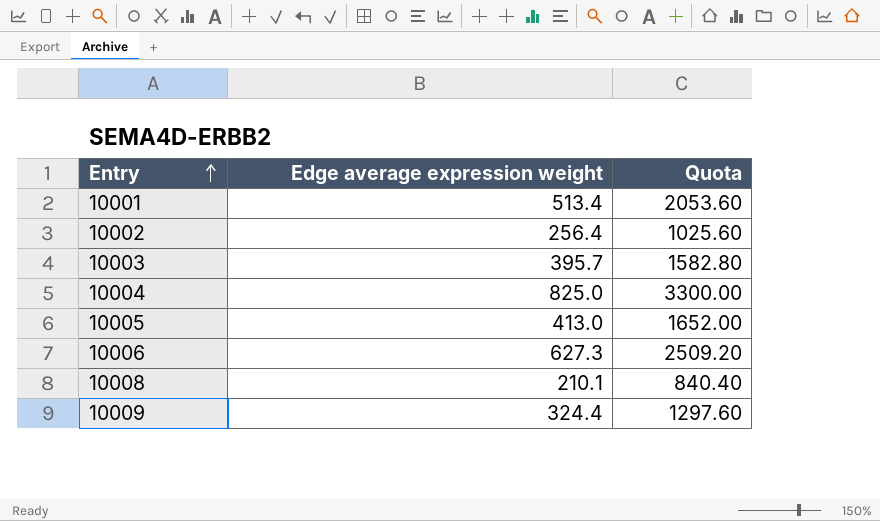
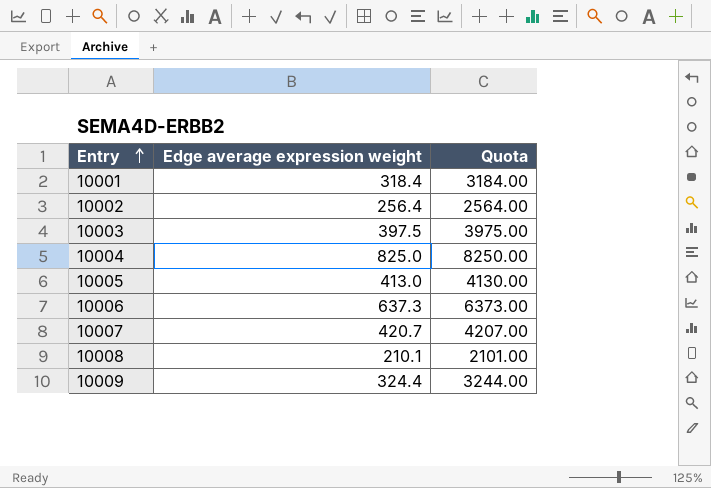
column Quota | formula: [Edge average expression weight] * 4 -> [Edge average expression weight] * 10
10001 | Edge average expression weight: 513.4 -> 318.4
10003 | Edge average expression weight: 395.7 -> 397.5
10006 | Edge average expression weight: 627.3 -> 637.3
row 10007: none -> 420.7 | 4207.00

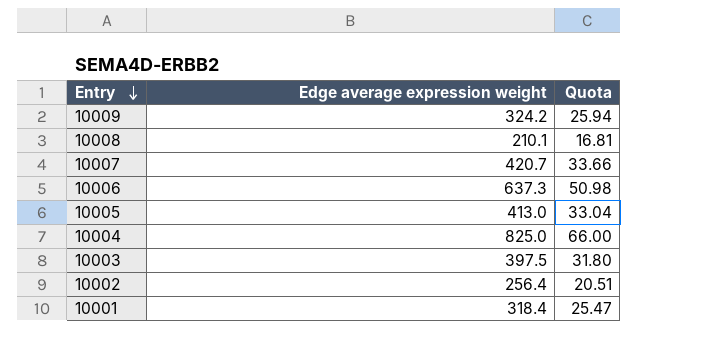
row order: Entry ascending -> Entry descending
column Quota | formula: [Edge average expression weight] * 10 -> [Edge average expression weight] * 0.08
10009 | Edge average expression weight: 324.4 -> 324.2

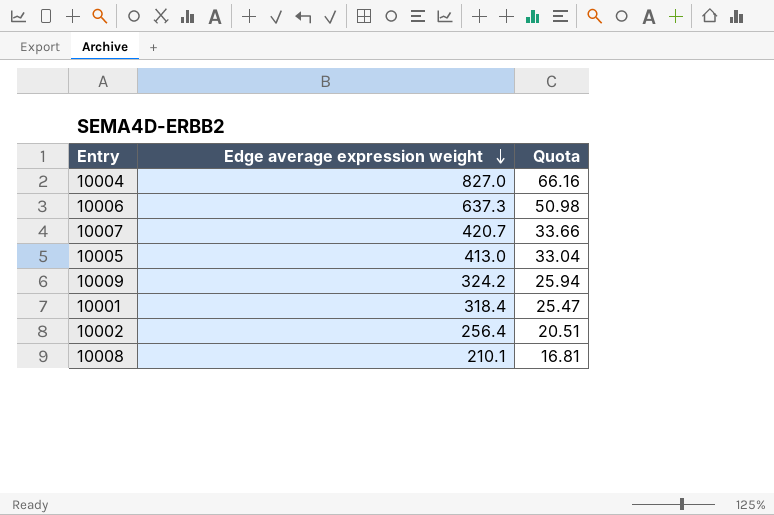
row order: Entry descending -> Edge average expression weight descending
row 10003: 397.5 | 31.80 -> none
10004 | Edge average expression weight: 825.0 -> 827.0
10004 | Quota: 66.00 -> 66.16

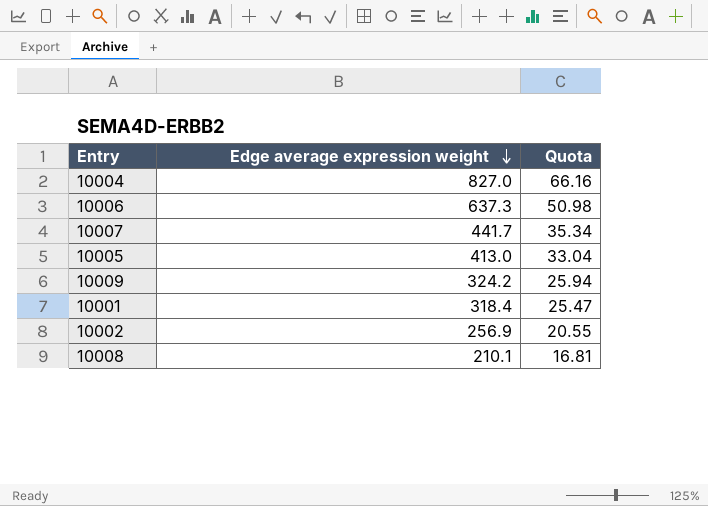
10007 | Edge average expression weight: 420.7 -> 441.7
10007 | Quota: 33.66 -> 35.34
10002 | Edge average expression weight: 256.4 -> 256.9
10002 | Quota: 20.51 -> 20.55

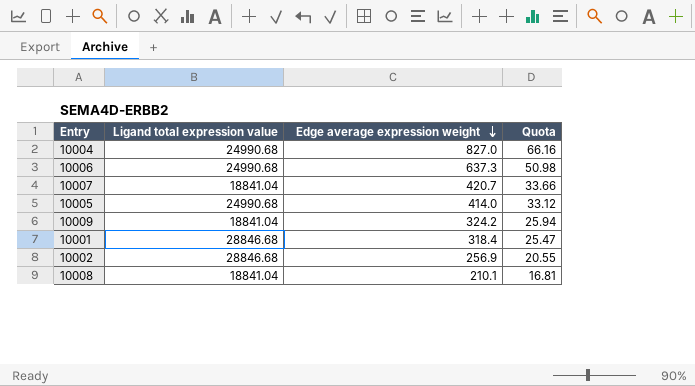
column Ligand total expression value | position: none -> 2
10007 | Edge average expression weight: 441.7 -> 420.7
10007 | Quota: 35.34 -> 33.66
10005 | Edge average expression weight: 413.0 -> 414.0
10005 | Quota: 33.04 -> 33.12

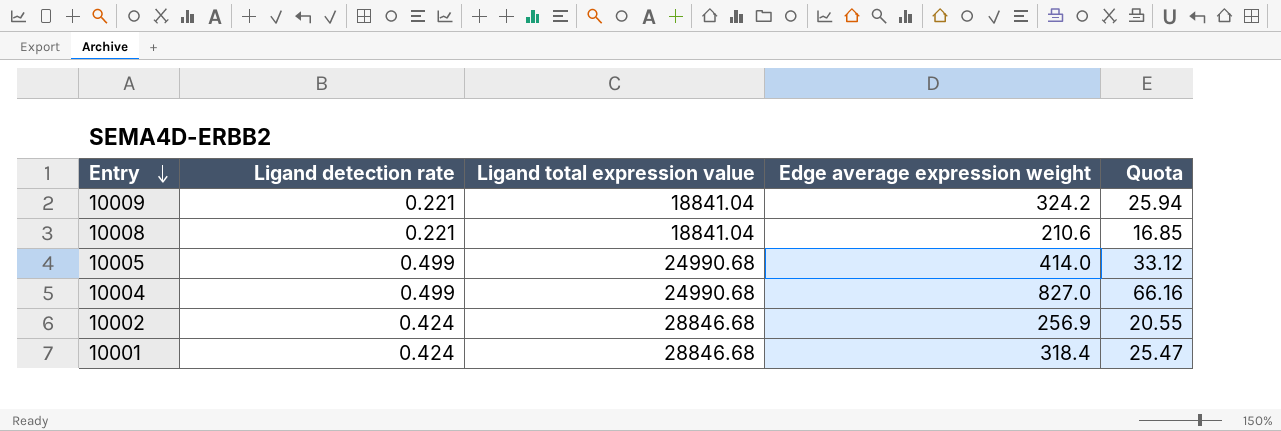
row order: Edge average expression weight descending -> Entry descending
column Ligand detection rate | position: none -> 2
row 10006: 24990.68 | 637.3 | 50.98 -> none
row 10007: 18841.04 | 420.7 | 33.66 -> none
10008 | Edge average expression weight: 210.1 -> 210.6
10008 | Quota: 16.81 -> 16.85

